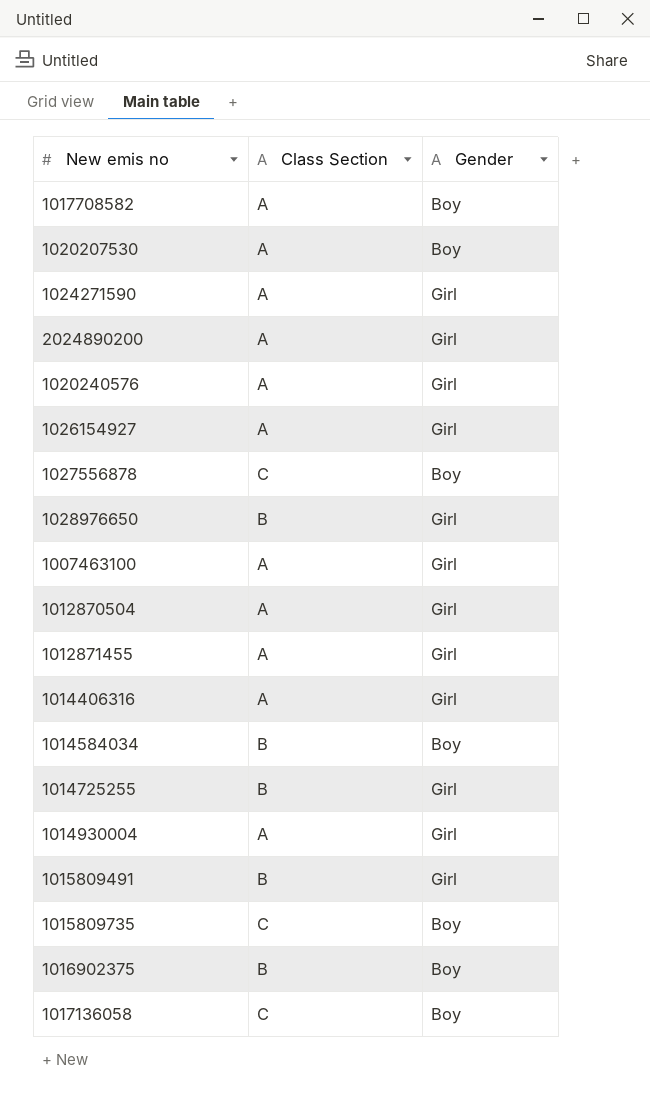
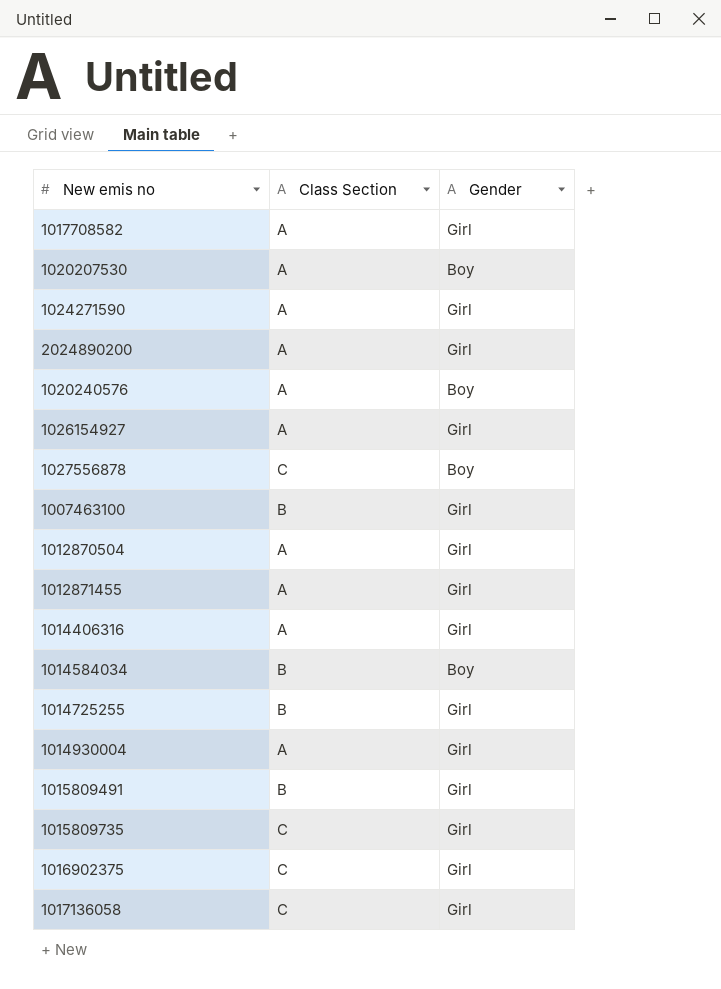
row 1028976650: B | Girl -> none
1017708582 | Gender: Boy -> Girl
1020240576 | Gender: Girl -> Boy
1007463100 | Class Section: A -> B
1015809735 | Gender: Boy -> Girl
1016902375 | Class Section: B -> C
1016902375 | Gender: Boy -> Girl
1017136058 | Gender: Boy -> Girl

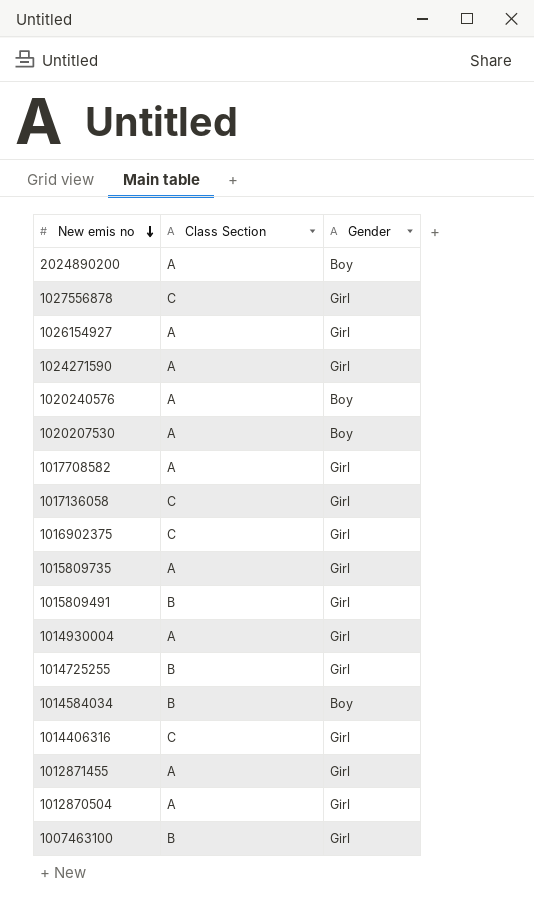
row order: none -> New emis no descending
2024890200 | Gender: Girl -> Boy
1027556878 | Gender: Boy -> Girl
1015809735 | Class Section: C -> A
1014406316 | Class Section: A -> C

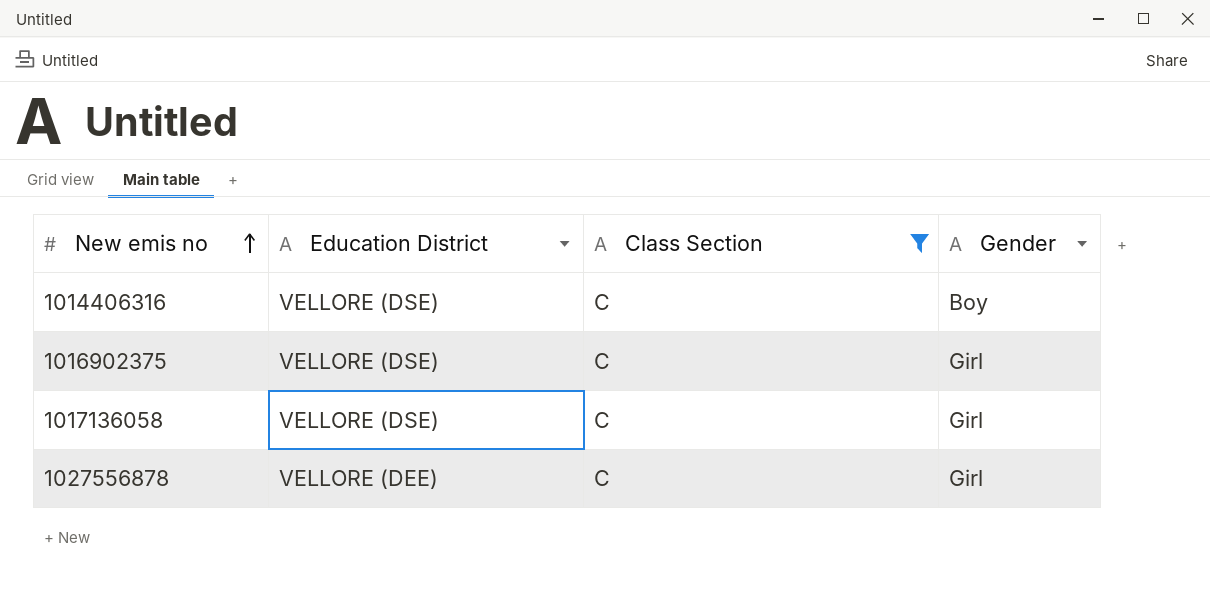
filter: none -> Class Section = C
row order: New emis no descending -> New emis no ascending
column Education District | position: none -> 2
1014406316 | Gender: Girl -> Boy

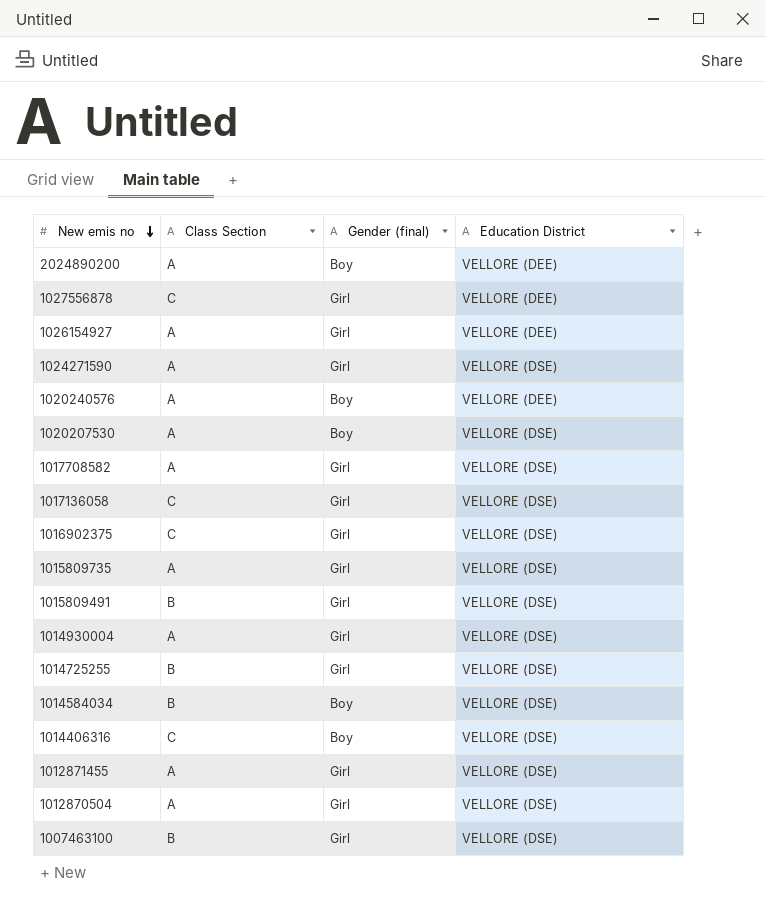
filter: Class Section = C -> none
row order: New emis no ascending -> New emis no descending
column name: Gender -> Gender (final)
column Education District | position: 2 -> 4

